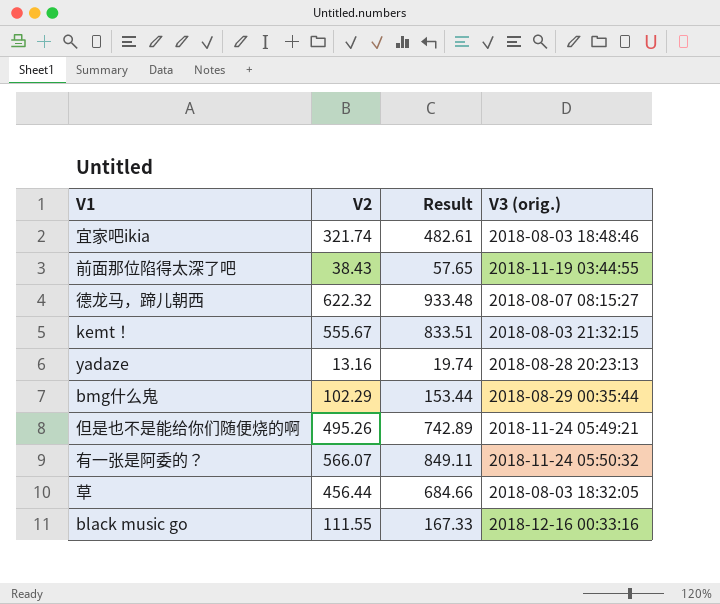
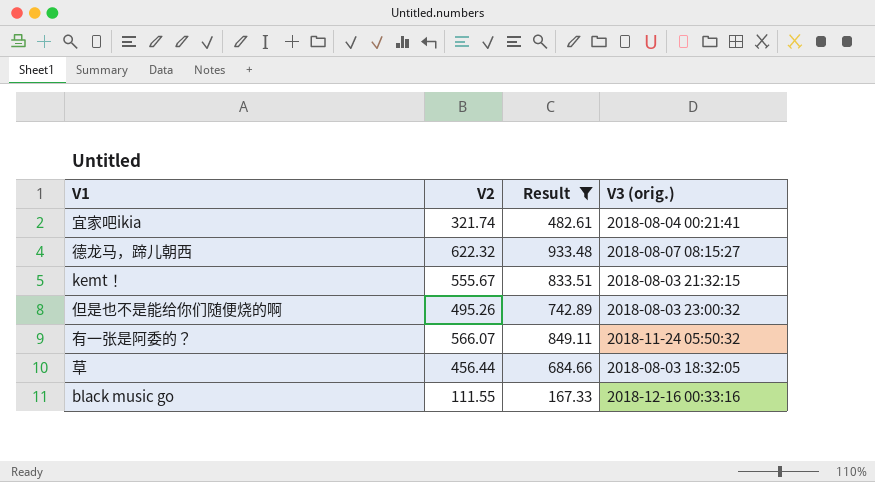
filter: none -> Result >= 167.33
宜家吧ikia | V3 (orig.): 2018-08-03 18:48:46 -> 2018-08-04 00:21:41
但是也不是能给你们随便烧的啊 | V3 (orig.): 2018-11-24 05:49:21 -> 2018-08-03 23:00:32

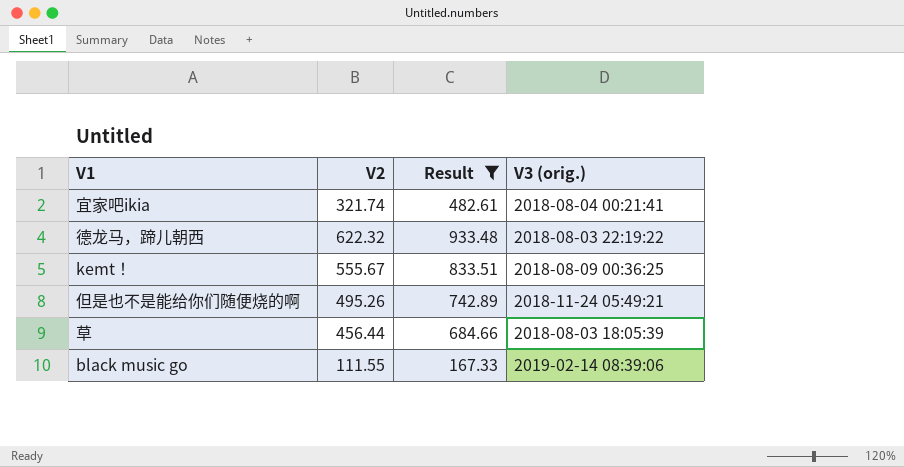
row 有一张是阿委的？: 566.07 | 849.11 | 2018-11-24 05:50:32 -> none
德龙马，蹄儿朝西 | V3 (orig.): 2018-08-07 08:15:27 -> 2018-08-03 22:19:22
kemt！ | V3 (orig.): 2018-08-03 21:32:15 -> 2018-08-09 00:36:25
但是也不是能给你们随便烧的啊 | V3 (orig.): 2018-08-03 23:00:32 -> 2018-11-24 05:49:21
草 | V3 (orig.): 2018-08-03 18:32:05 -> 2018-08-03 18:05:39
black music go | V3 (orig.): 2018-12-16 00:33:16 -> 2019-02-14 08:39:06

